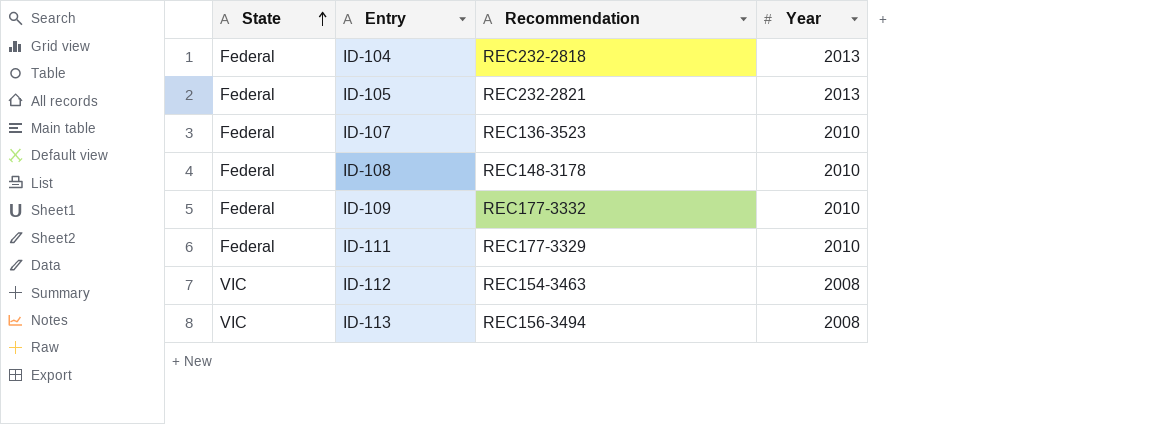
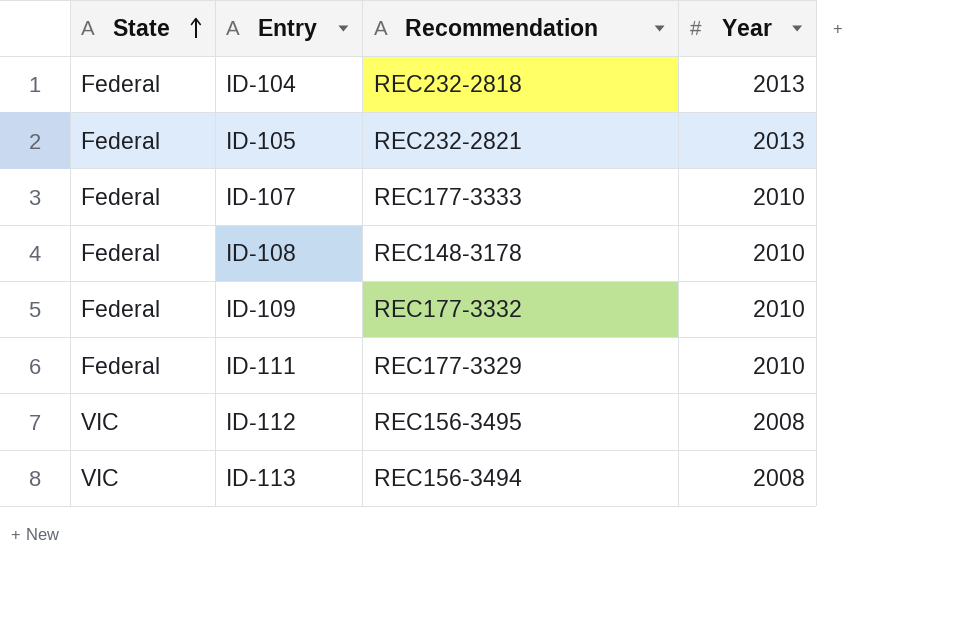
ID-107 | Recommendation: REC136-3523 -> REC177-3333
ID-112 | Recommendation: REC154-3463 -> REC156-3495

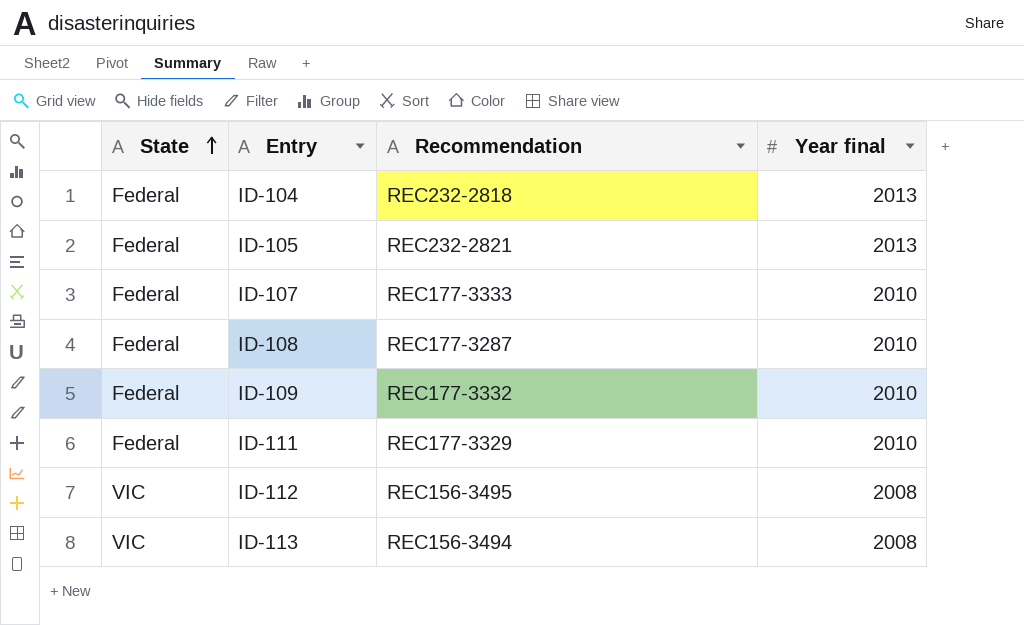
column name: Year -> Year final
ID-108 | Recommendation: REC148-3178 -> REC177-3287

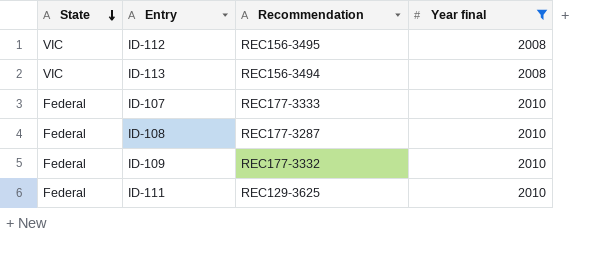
filter: none -> Year final != 2013
row order: State ascending -> State descending
ID-111 | Recommendation: REC177-3329 -> REC129-3625

